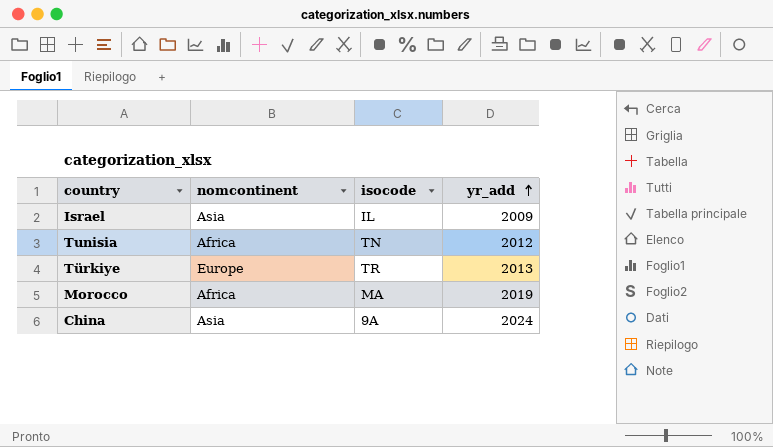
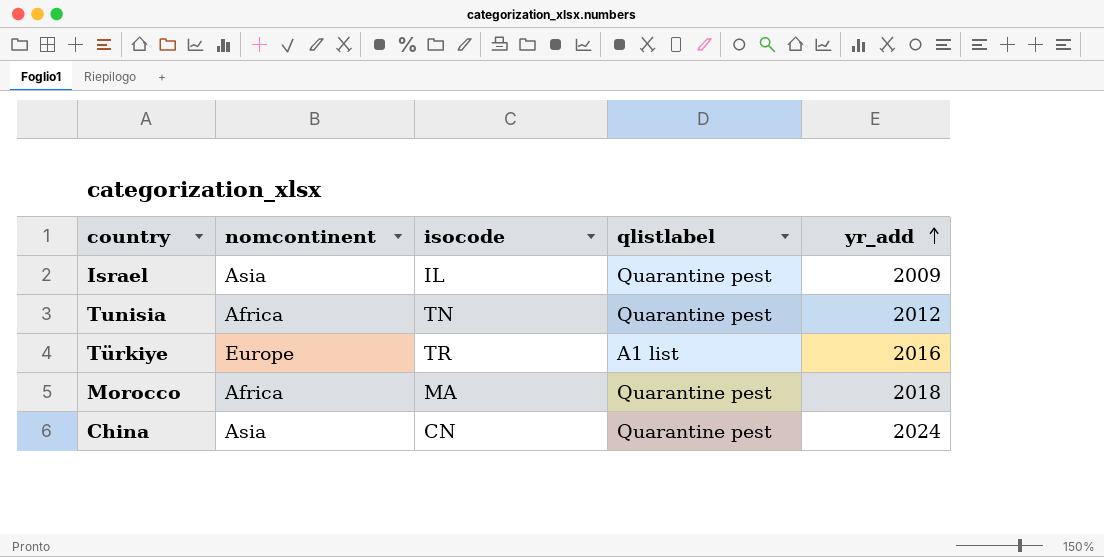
column qlistlabel | position: none -> 4
Türkiye | yr_add: 2013 -> 2016
Morocco | yr_add: 2019 -> 2018
China | isocode: 9A -> CN

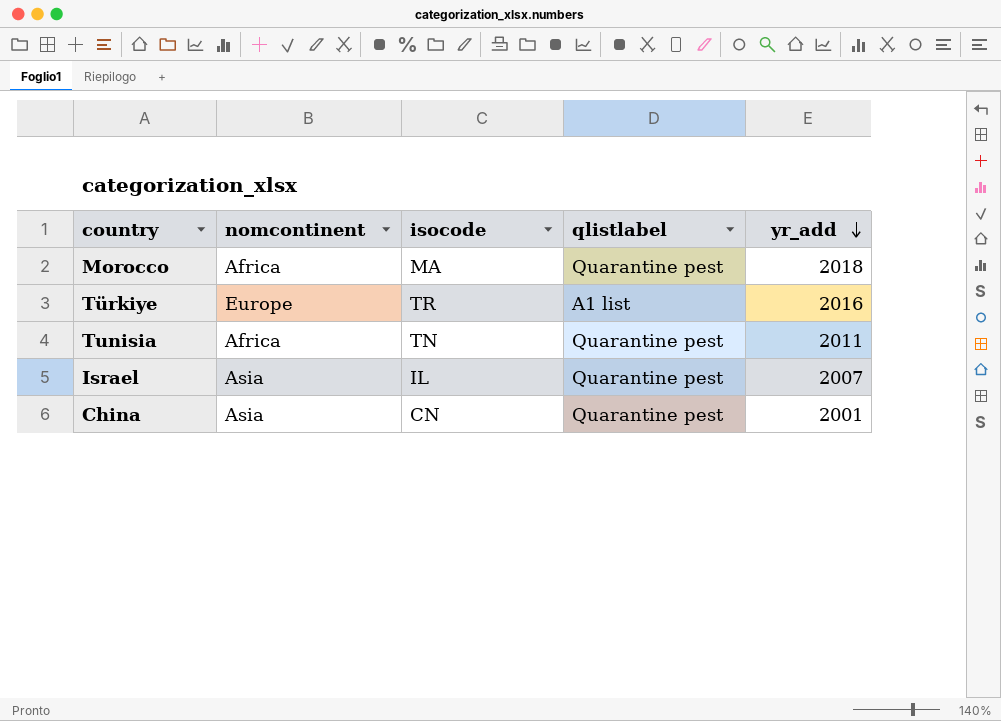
row order: yr_add ascending -> yr_add descending
Tunisia | yr_add: 2012 -> 2011
Israel | yr_add: 2009 -> 2007
China | yr_add: 2024 -> 2001

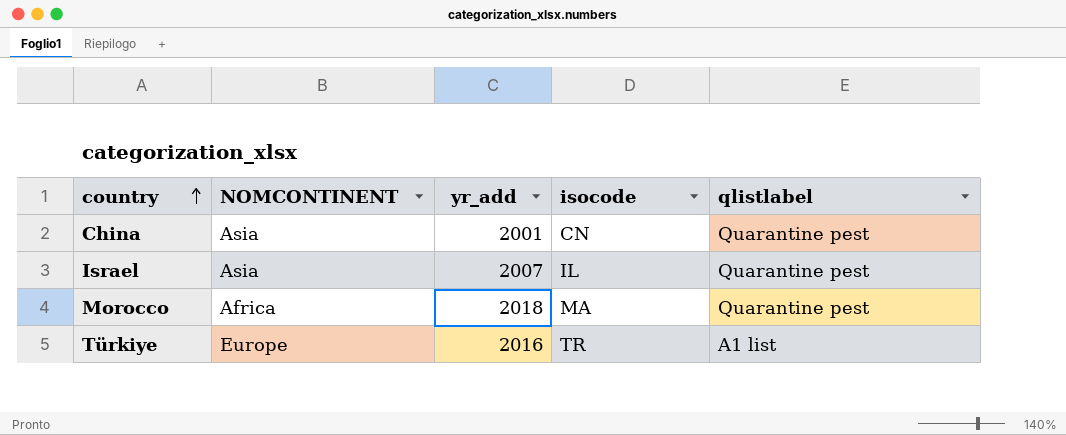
row order: yr_add descending -> country ascending
column name: nomcontinent -> NOMCONTINENT
column yr_add | position: 5 -> 3
row Tunisia: Africa | TN | Quarantine pest | 2011 -> none

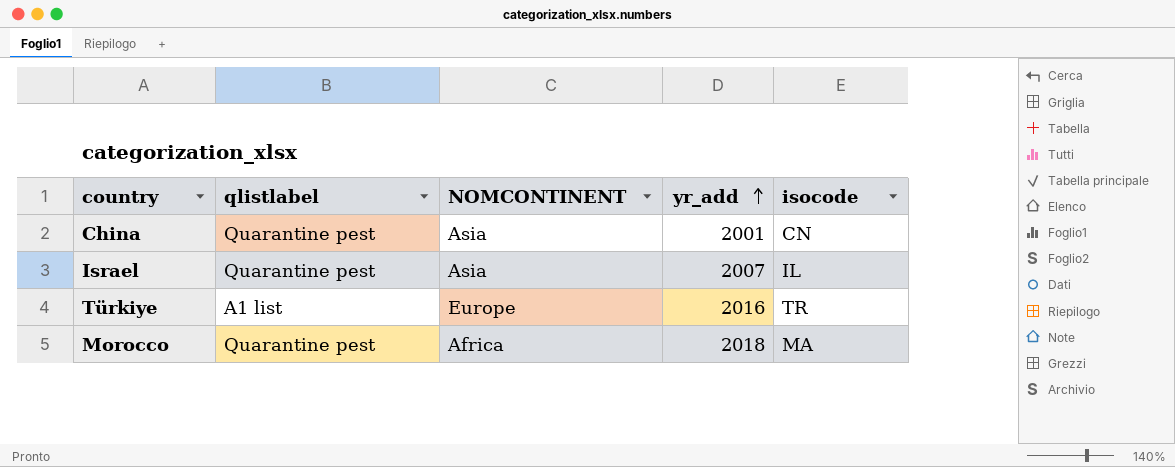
row order: country ascending -> yr_add ascending
column qlistlabel | position: 5 -> 2

